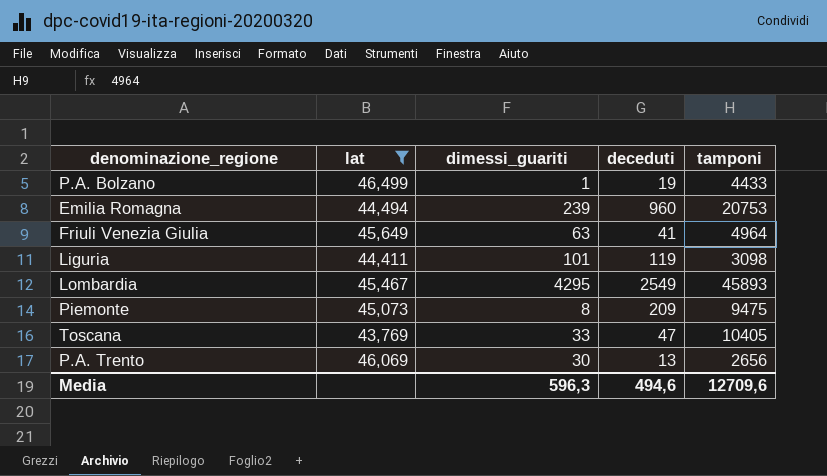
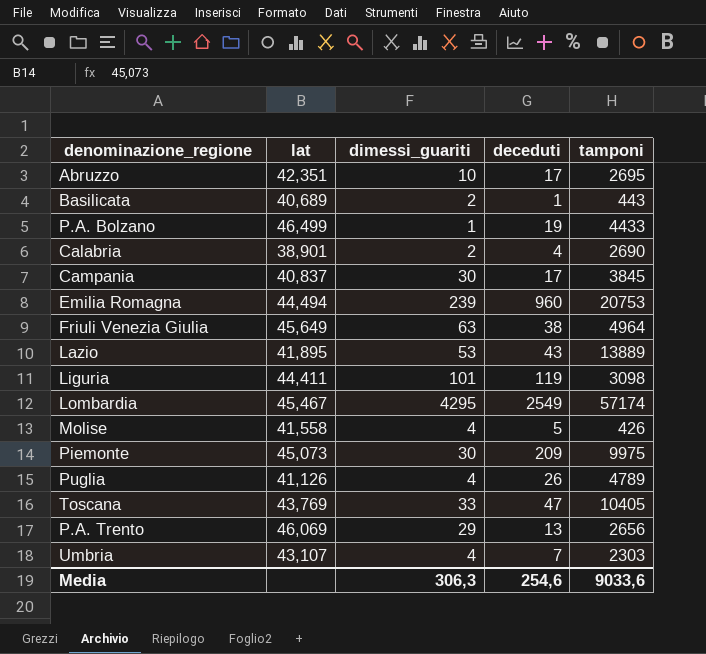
filter: lat >= 43,769 -> none
Friuli Venezia Giulia | deceduti: 41 -> 38
Lombardia | tamponi: 45893 -> 57174
Piemonte | dimessi_guariti: 8 -> 30
Piemonte | tamponi: 9475 -> 9975
P.A. Trento | dimessi_guariti: 30 -> 29
Media | dimessi_guariti: 596,3 -> 306,3
Media | deceduti: 494,6 -> 254,6
Media | tamponi: 12709,6 -> 9033,6

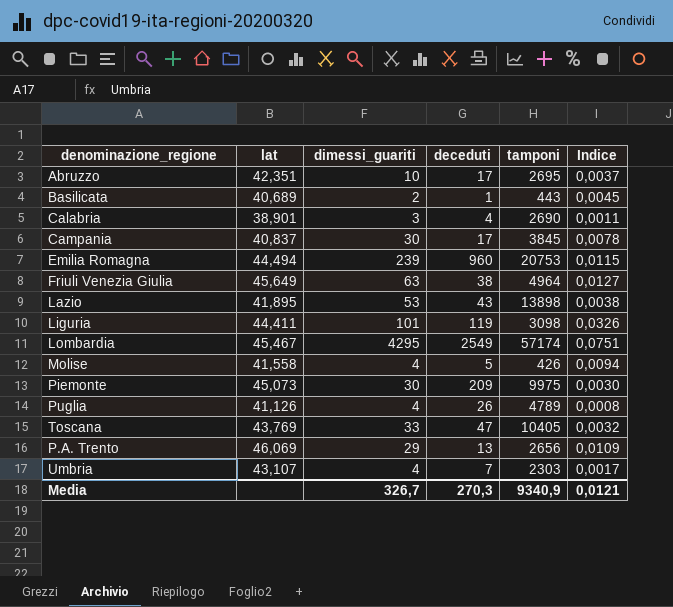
column Indice | formula: none -> [dimessi_guariti] / [tamponi]
row P.A. Bolzano: 46,499 | 1 | 19 | 4433 -> none
Calabria | dimessi_guariti: 2 -> 3
Lazio | tamponi: 13889 -> 13898
Media | dimessi_guariti: 306,3 -> 326,7
Media | deceduti: 254,6 -> 270,3
Media | tamponi: 9033,6 -> 9340,9

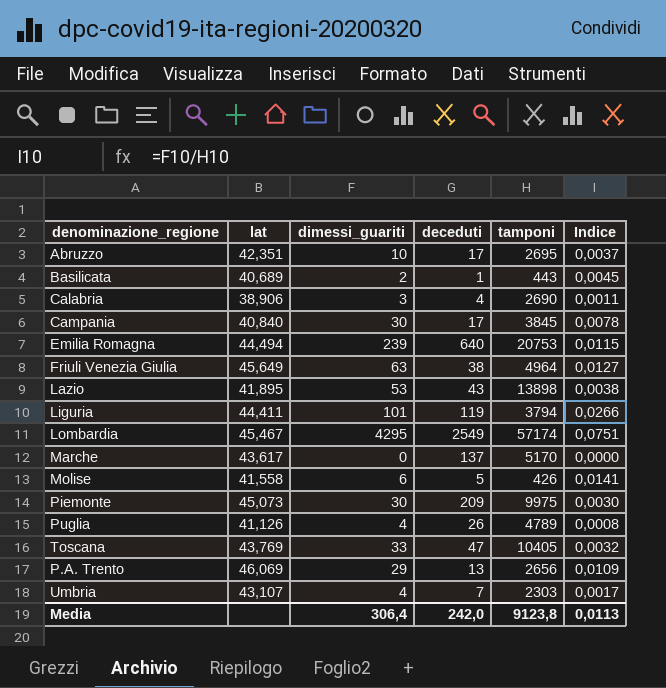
Calabria | lat: 38,901 -> 38,906
Campania | lat: 40,837 -> 40,840
Emilia Romagna | deceduti: 960 -> 640
Liguria | tamponi: 3098 -> 3794
Liguria | Indice: 0,0326 -> 0,0266
row Marche: none -> 43,617 | 0 | 137 | 5170 | 0,0000
Molise | dimessi_guariti: 4 -> 6
Molise | Indice: 0,0094 -> 0,0141
Media | dimessi_guariti: 326,7 -> 306,4
Media | deceduti: 270,3 -> 242,0
Media | tamponi: 9340,9 -> 9123,8
Media | Indice: 0,0121 -> 0,0113

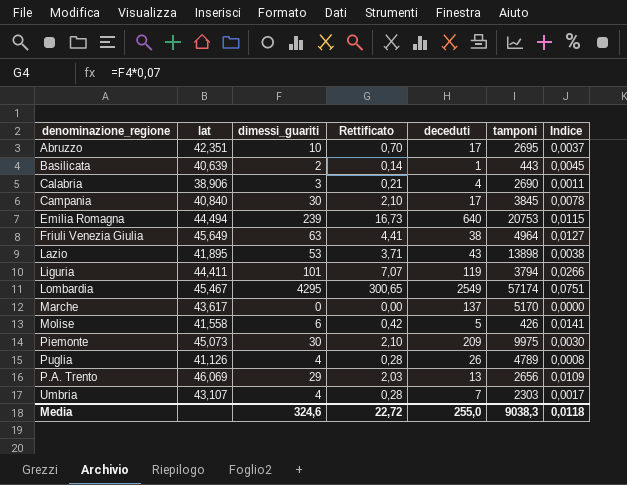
column Rettificato | formula: none -> [dimessi_guariti] * 0,07
row Toscana: 43,769 | 33 | 47 | 10405 | 0,0032 -> none
Basilicata | lat: 40,689 -> 40,639
Media | dimessi_guariti: 306,4 -> 324,6
Media | deceduti: 242,0 -> 255,0
Media | tamponi: 9123,8 -> 9038,3
Media | Indice: 0,0113 -> 0,0118

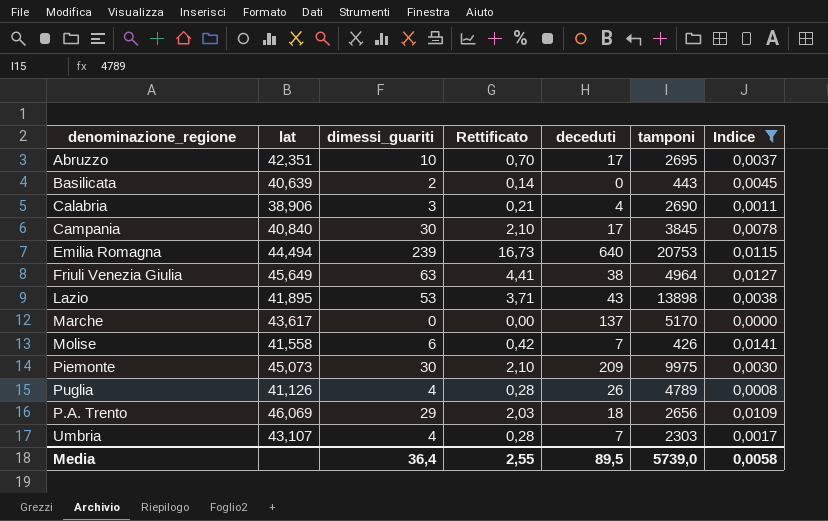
filter: none -> Indice <= 0,0141
Basilicata | deceduti: 1 -> 0
Molise | deceduti: 5 -> 7
P.A. Trento | deceduti: 13 -> 18
Media | dimessi_guariti: 324,6 -> 36,4
Media | Rettificato: 22,72 -> 2,55
Media | deceduti: 255,0 -> 89,5
Media | tamponi: 9038,3 -> 5739,0
Media | Indice: 0,0118 -> 0,0058

